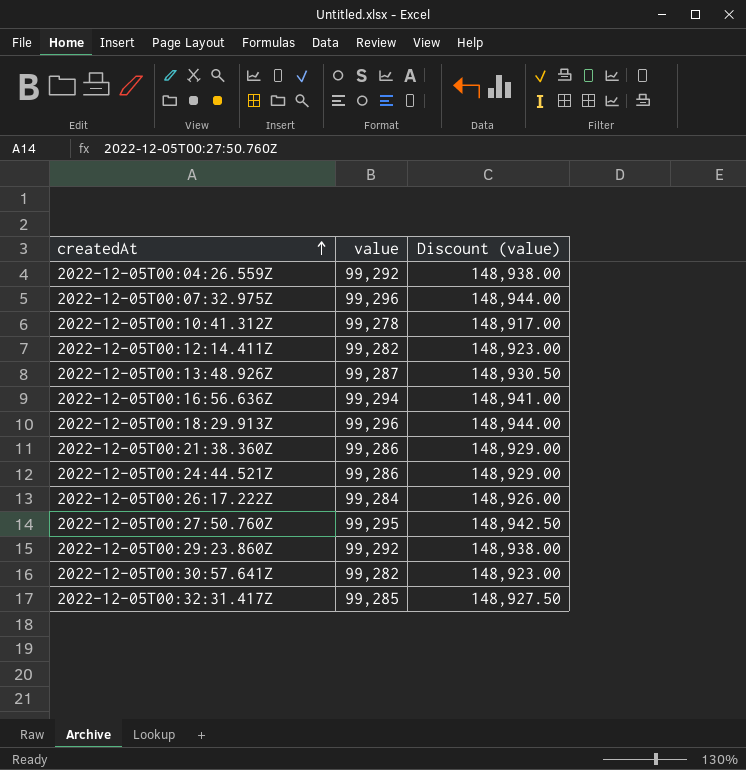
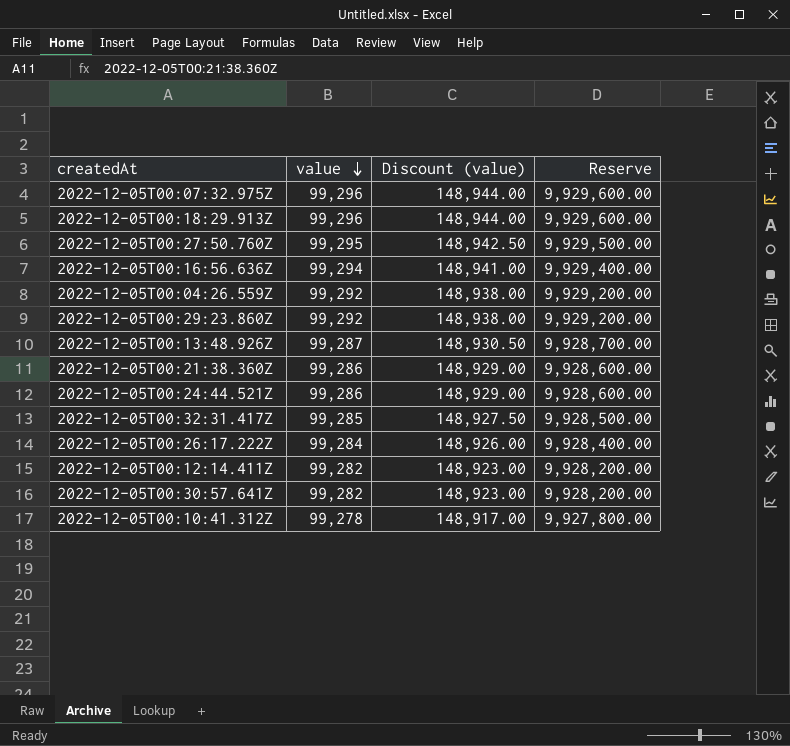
row order: createdAt ascending -> value descending
column Reserve | formula: none -> [value] * 100

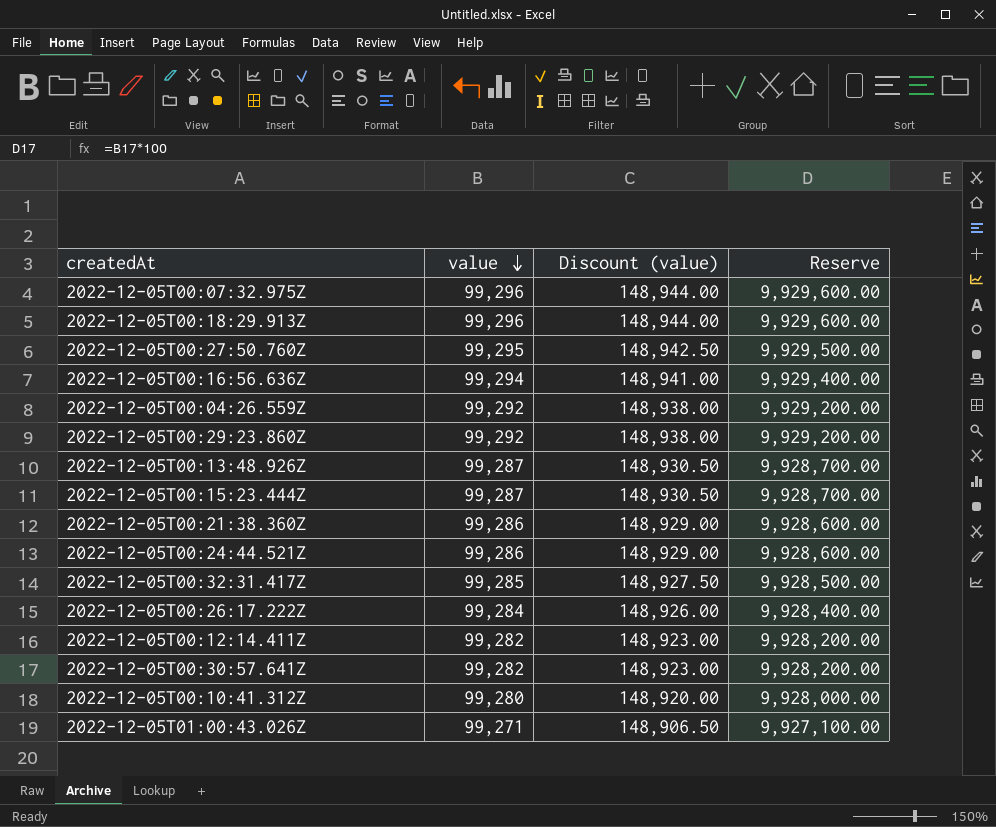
row 2022-12-05T00:15:23.444Z: none -> 99,287 | 148,930.50 | 9,928,700.00
2022-12-05T00:10:41.312Z | value: 99,278 -> 99,280
2022-12-05T00:10:41.312Z | Discount (value): 148,917.00 -> 148,920.00
2022-12-05T00:10:41.312Z | Reserve: 9,927,800.00 -> 9,928,000.00
row 2022-12-05T01:00:43.026Z: none -> 99,271 | 148,906.50 | 9,927,100.00

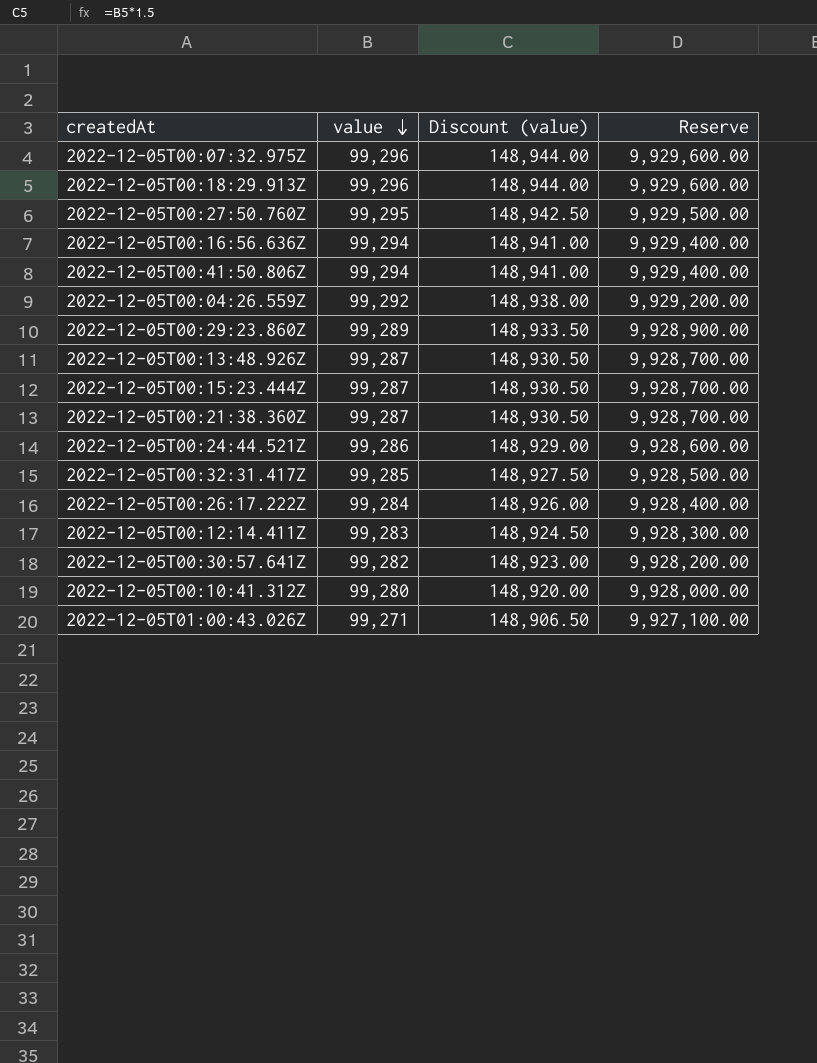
row 2022-12-05T00:41:50.806Z: none -> 99,294 | 148,941.00 | 9,929,400.00
2022-12-05T00:29:23.860Z | value: 99,292 -> 99,289
2022-12-05T00:29:23.860Z | Discount (value): 148,938.00 -> 148,933.50
2022-12-05T00:29:23.860Z | Reserve: 9,929,200.00 -> 9,928,900.00
2022-12-05T00:21:38.360Z | value: 99,286 -> 99,287
2022-12-05T00:21:38.360Z | Discount (value): 148,929.00 -> 148,930.50
2022-12-05T00:21:38.360Z | Reserve: 9,928,600.00 -> 9,928,700.00
2022-12-05T00:12:14.411Z | value: 99,282 -> 99,283
2022-12-05T00:12:14.411Z | Discount (value): 148,923.00 -> 148,924.50
2022-12-05T00:12:14.411Z | Reserve: 9,928,200.00 -> 9,928,300.00

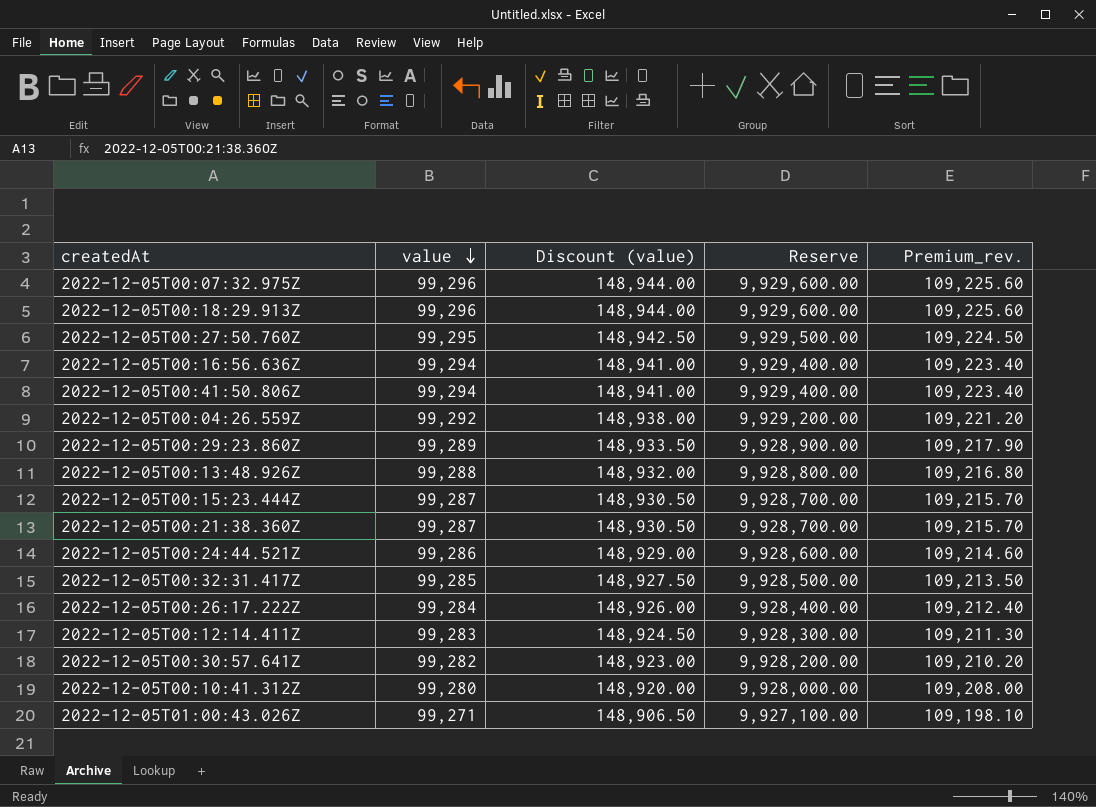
column Premium_rev. | formula: none -> [value] * 1.1
2022-12-05T00:13:48.926Z | value: 99,287 -> 99,288
2022-12-05T00:13:48.926Z | Discount (value): 148,930.50 -> 148,932.00
2022-12-05T00:13:48.926Z | Reserve: 9,928,700.00 -> 9,928,800.00

